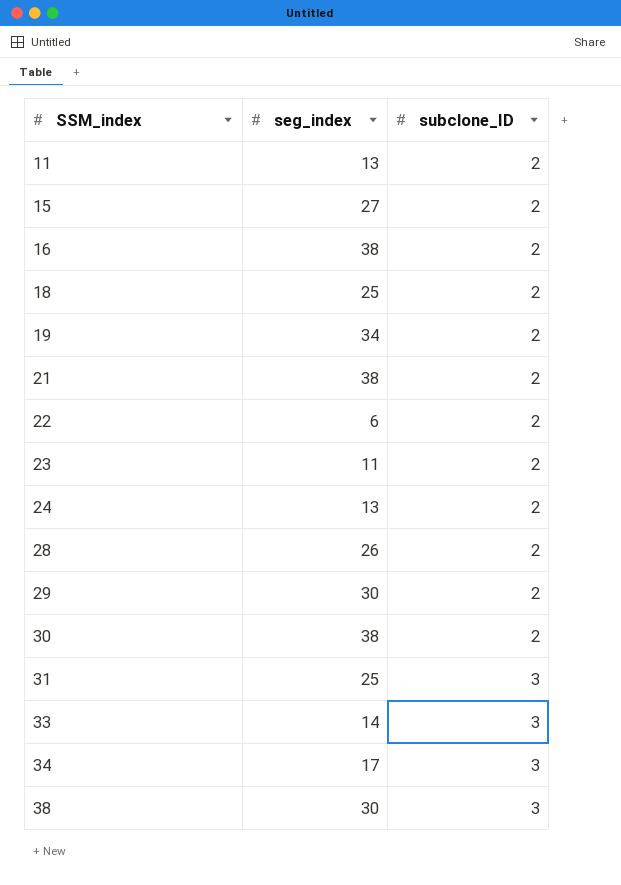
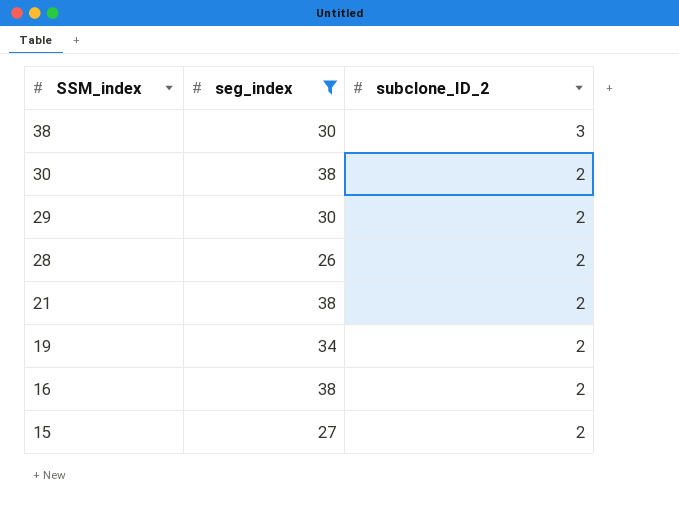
filter: none -> seg_index >= 26
row order: SSM_index ascending -> SSM_index descending
column name: subclone_ID -> subclone_ID_2

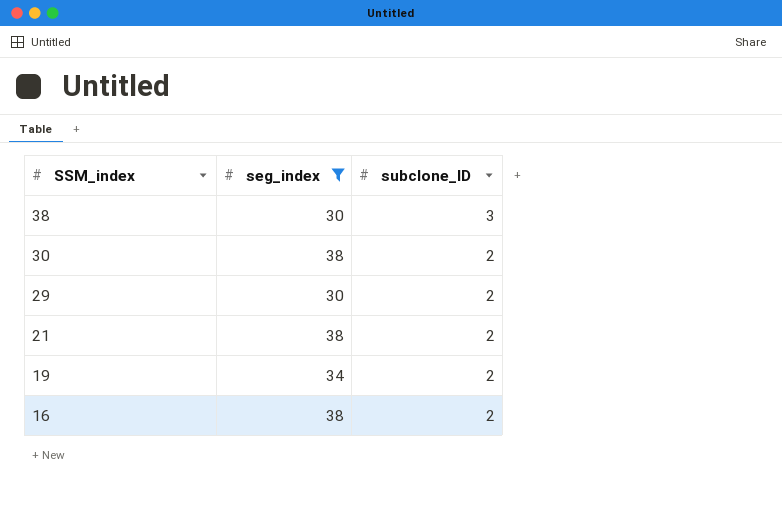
column name: subclone_ID_2 -> subclone_ID
row 28: 26 | 2 -> none
row 15: 27 | 2 -> none

